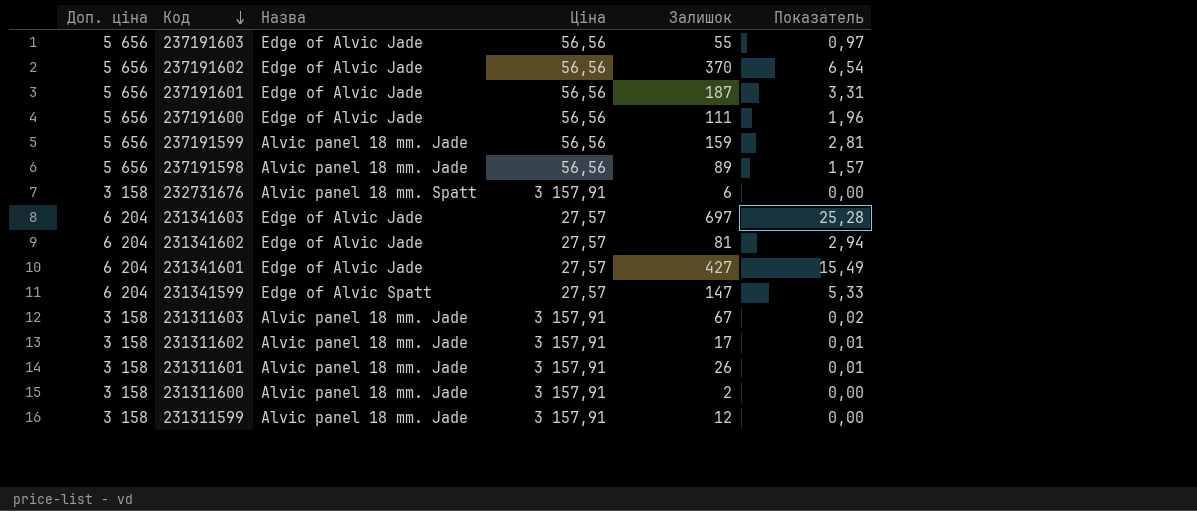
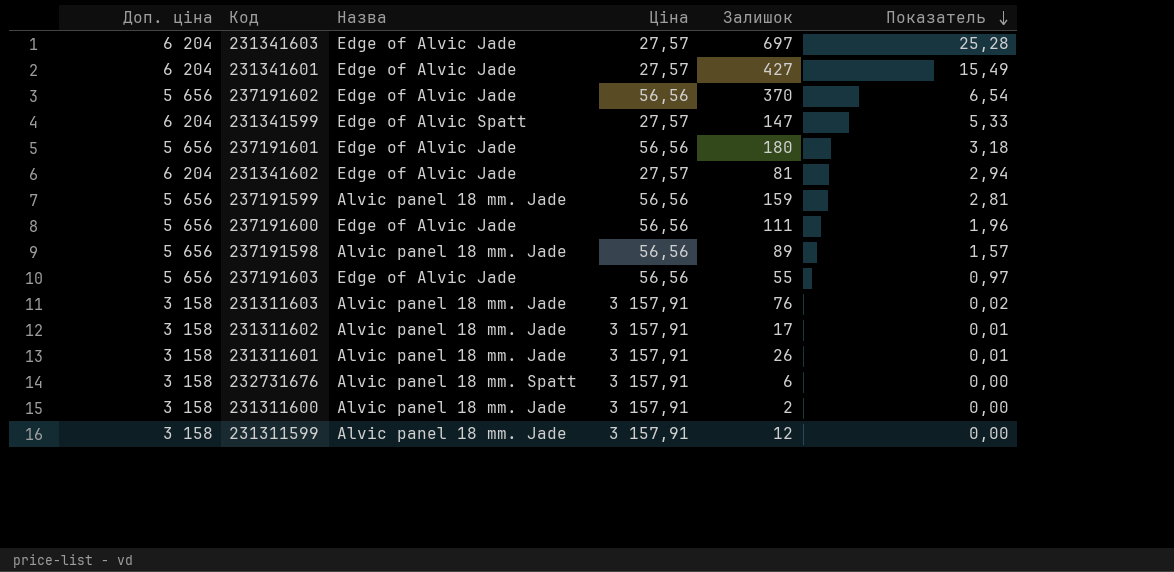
row order: Код descending -> Показатель descending
237191601 | Залишок: 187 -> 180
237191601 | Показатель: 3,31 -> 3,18
231311603 | Залишок: 67 -> 76

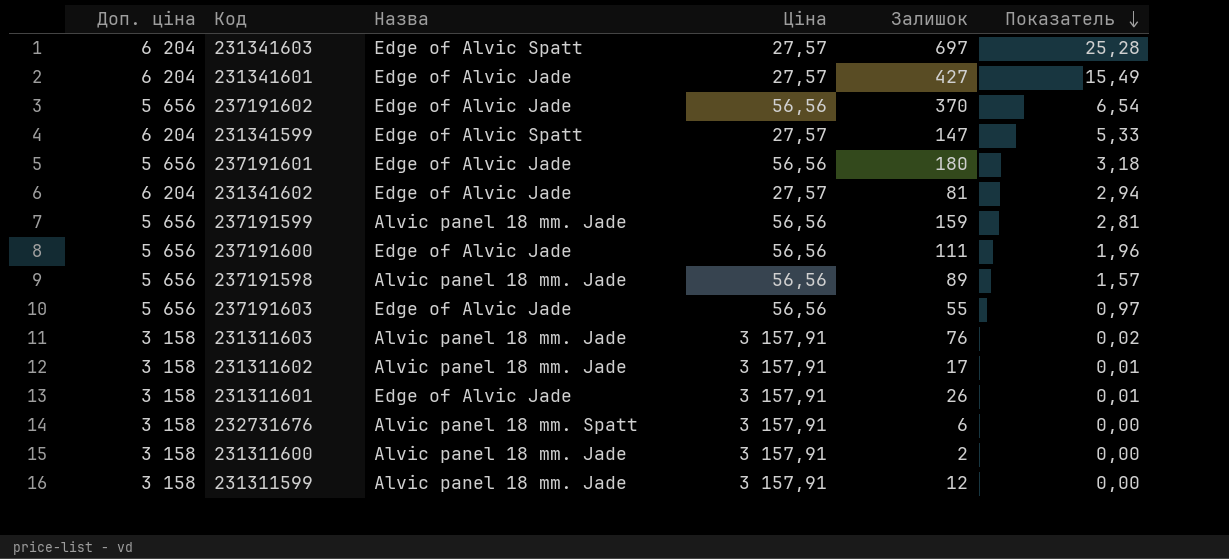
231341603 | Назва: Edge of Alvic Jade -> Edge of Alvic Spatt
231311601 | Назва: Alvic panel 18 mm. Jade -> Edge of Alvic Jade

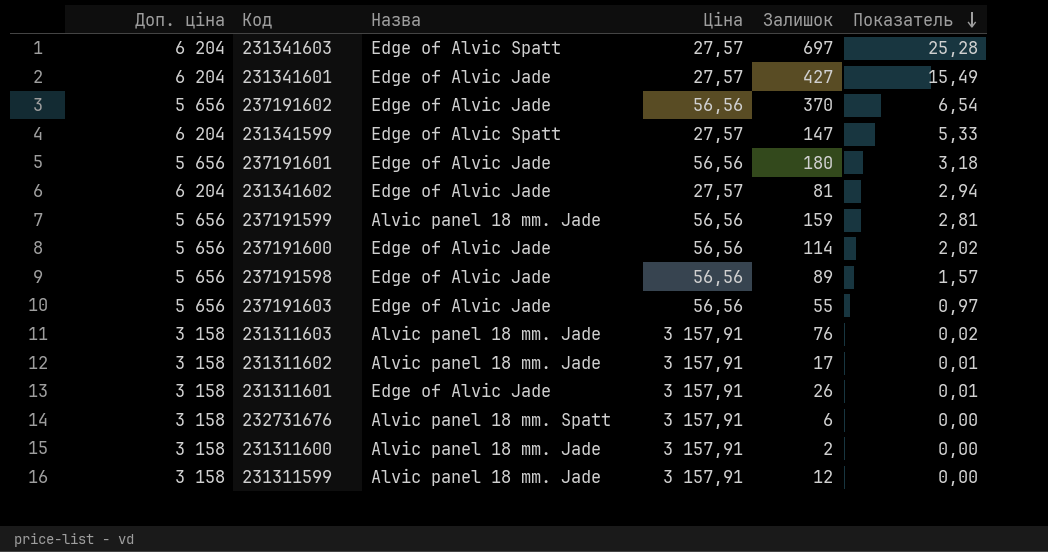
237191600 | Залишок: 111 -> 114
237191600 | Показатель: 1,96 -> 2,02
237191598 | Назва: Alvic panel 18 mm. Jade -> Edge of Alvic Jade

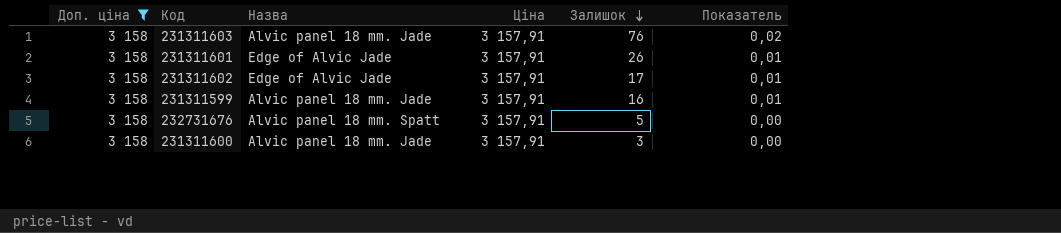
filter: none -> Доп. ціна = 3 158
row order: Показатель descending -> Залишок descending
231311602 | Назва: Alvic panel 18 mm. Jade -> Edge of Alvic Jade
231311599 | Залишок: 12 -> 16
231311599 | Показатель: 0,00 -> 0,01
232731676 | Залишок: 6 -> 5
231311600 | Залишок: 2 -> 3

